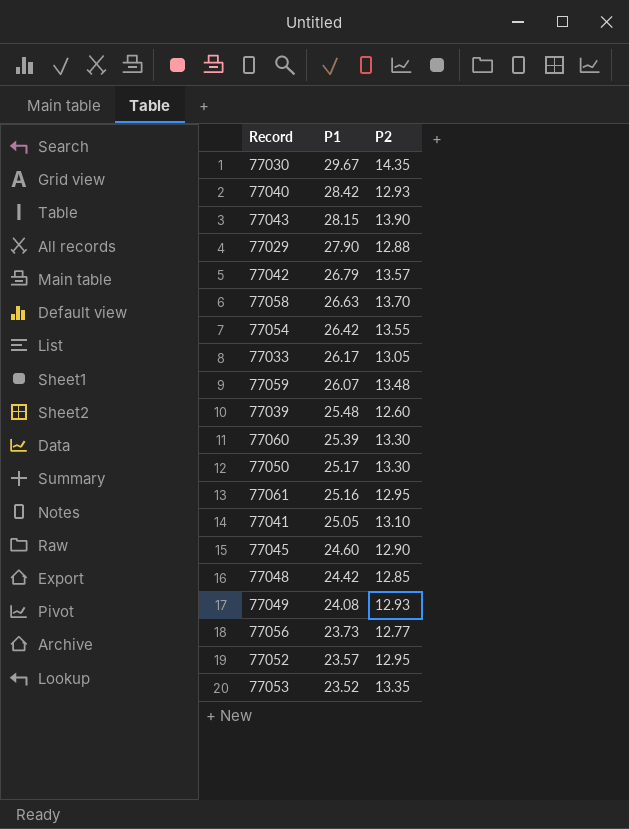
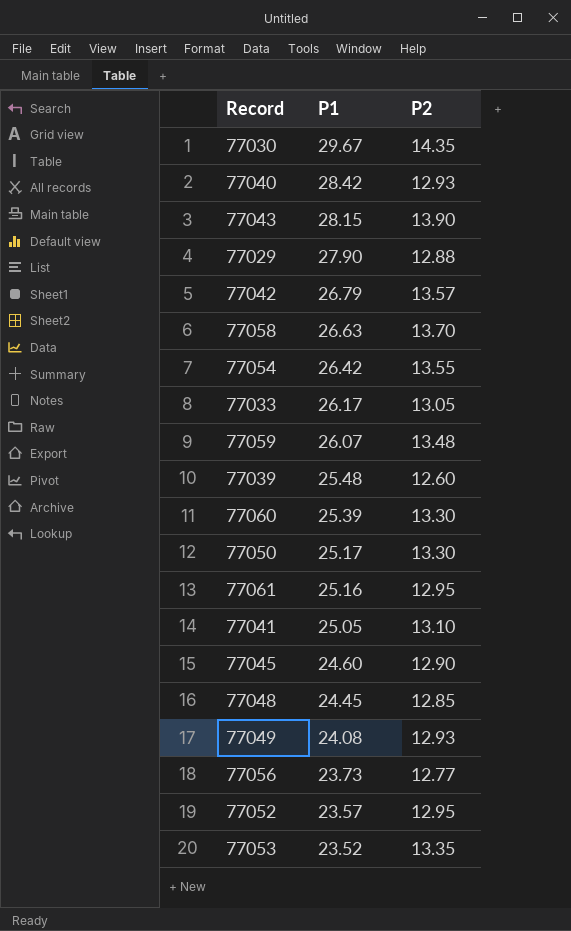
77048 | P1: 24.42 -> 24.45

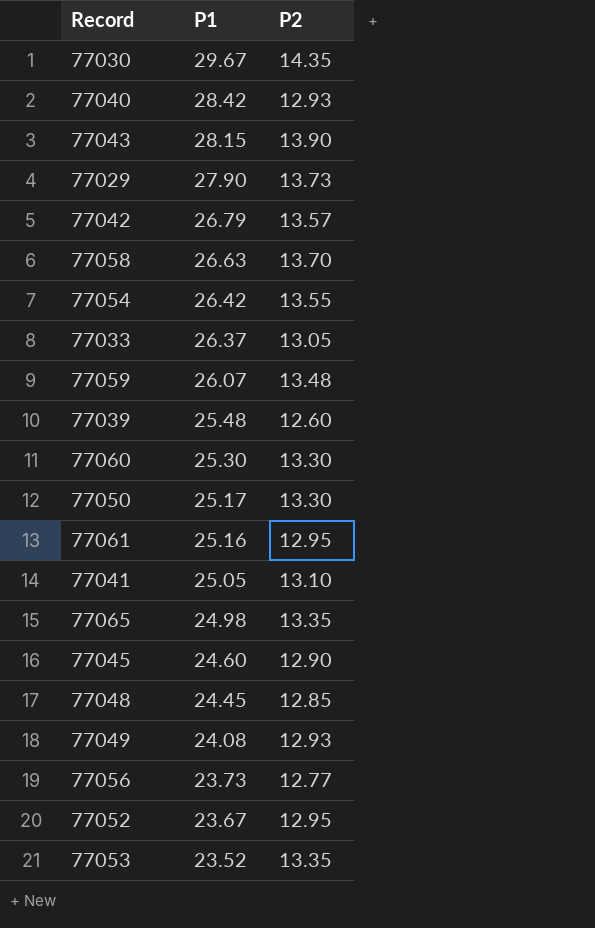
77029 | P2: 12.88 -> 13.73
77033 | P1: 26.17 -> 26.37
77060 | P1: 25.39 -> 25.30
row 77065: none -> 24.98 | 13.35
77052 | P1: 23.57 -> 23.67

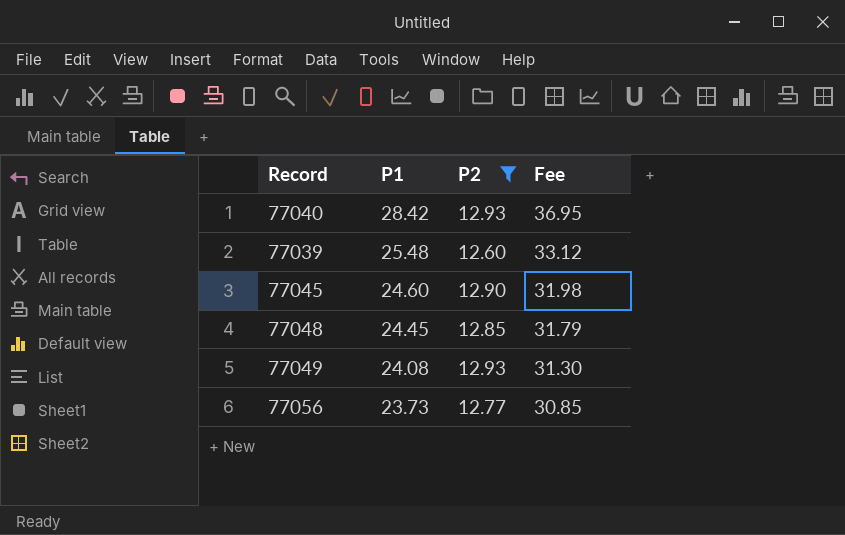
filter: none -> P2 <= 12.93
column Fee | formula: none -> [P1] * 1.3

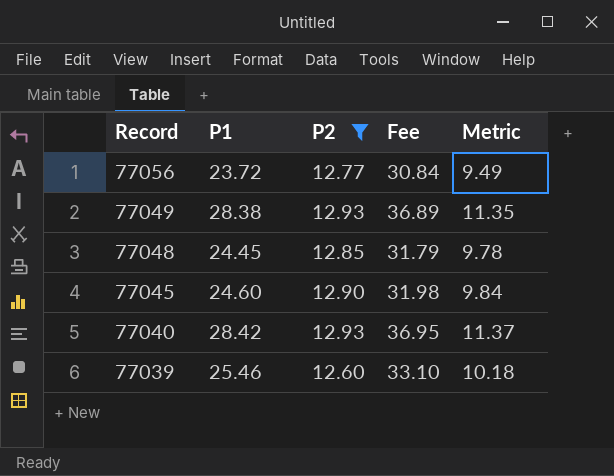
row order: P1 descending -> Record descending
column Metric | formula: none -> [P1] * 0.4
77056 | P1: 23.73 -> 23.72
77056 | Fee: 30.85 -> 30.84
77049 | P1: 24.08 -> 28.38
77049 | Fee: 31.30 -> 36.89
77039 | P1: 25.48 -> 25.46
77039 | Fee: 33.12 -> 33.10

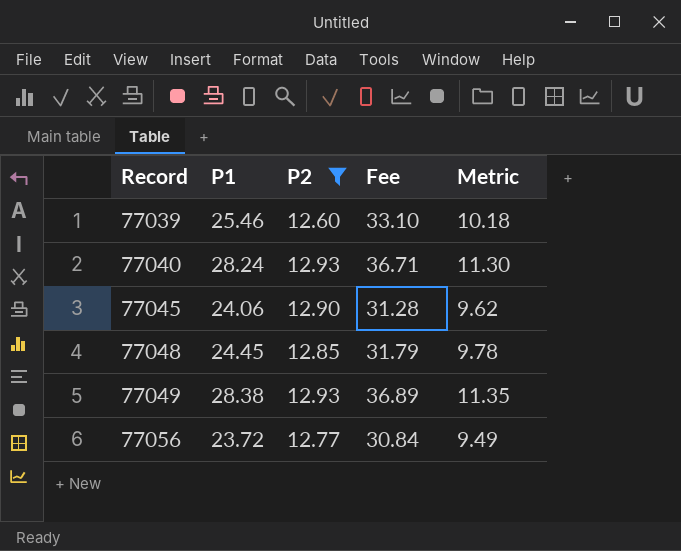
row order: Record descending -> Record ascending
77040 | P1: 28.42 -> 28.24
77040 | Fee: 36.95 -> 36.71
77040 | Metric: 11.37 -> 11.30
77045 | P1: 24.60 -> 24.06
77045 | Fee: 31.98 -> 31.28
77045 | Metric: 9.84 -> 9.62

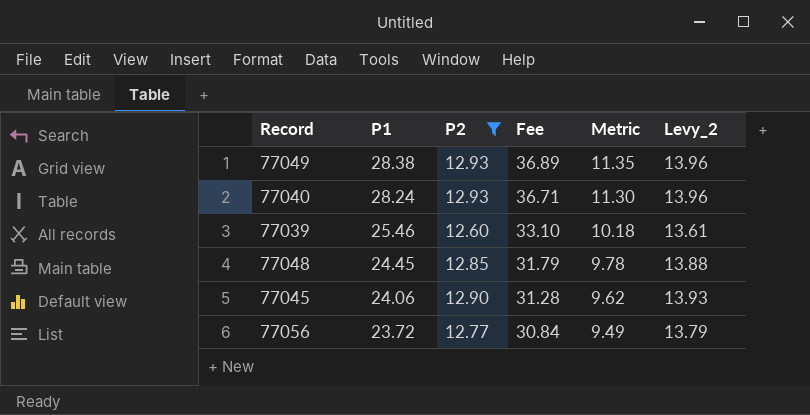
row order: Record ascending -> P1 descending
column Levy_2 | formula: none -> [P2] * 1.08

